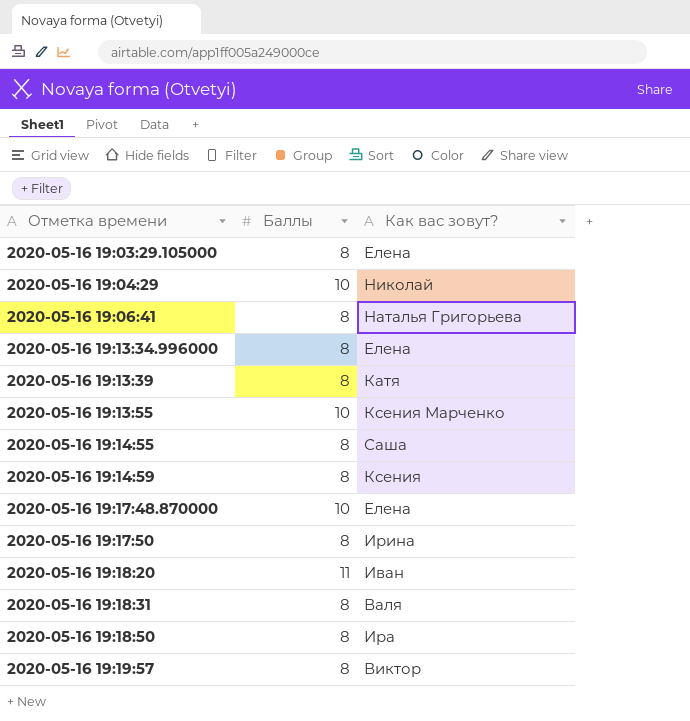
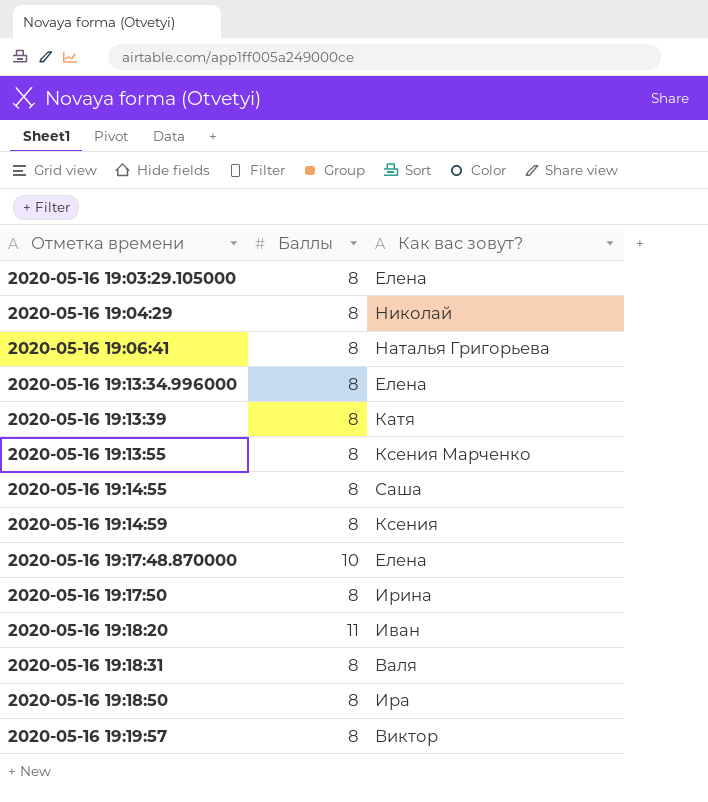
2020-05-16 19:04:29 | Баллы: 10 -> 8
2020-05-16 19:13:55 | Баллы: 10 -> 8

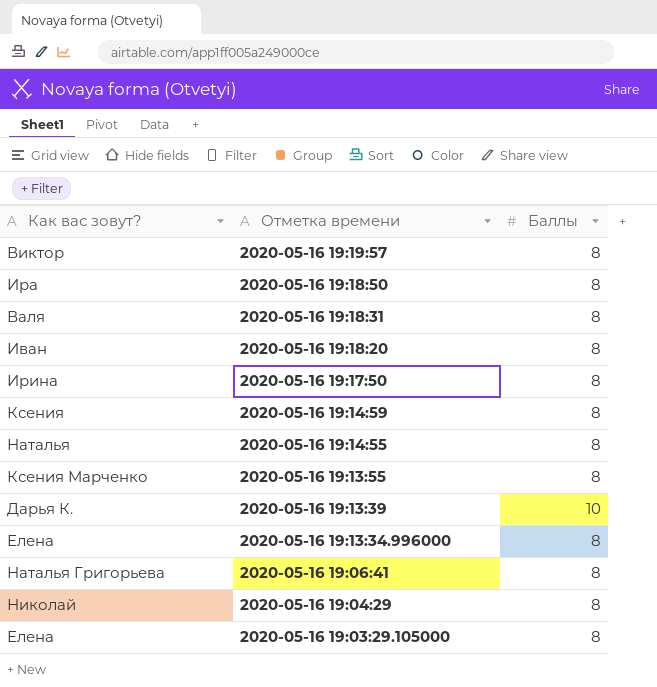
row order: Отметка времени ascending -> Отметка времени descending
column Как вас зовут? | position: 3 -> 1
row 2020-05-16 19:17:48.870000: 10 | Елена -> none
2020-05-16 19:18:20 | Баллы: 11 -> 8
2020-05-16 19:14:55 | Как вас зовут?: Саша -> Наталья
2020-05-16 19:13:39 | Как вас зовут?: Катя -> Дарья К.
2020-05-16 19:13:39 | Баллы: 8 -> 10

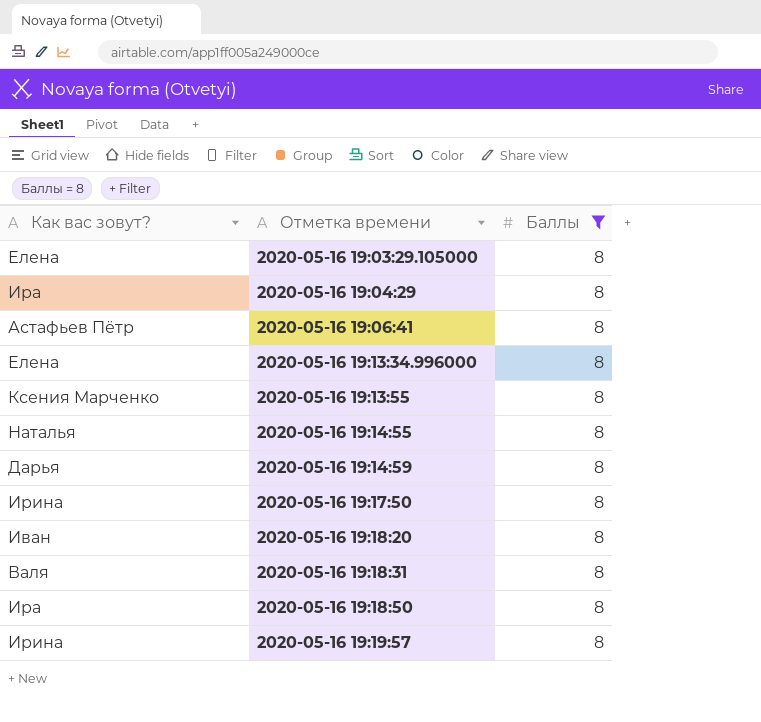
filter: none -> Баллы = 8
row order: Отметка времени descending -> Отметка времени ascending
2020-05-16 19:04:29 | Как вас зовут?: Николай -> Ира
2020-05-16 19:06:41 | Как вас зовут?: Наталья Григорьева -> Астафьев Пётр
2020-05-16 19:14:59 | Как вас зовут?: Ксения -> Дарья
2020-05-16 19:19:57 | Как вас зовут?: Виктор -> Ирина

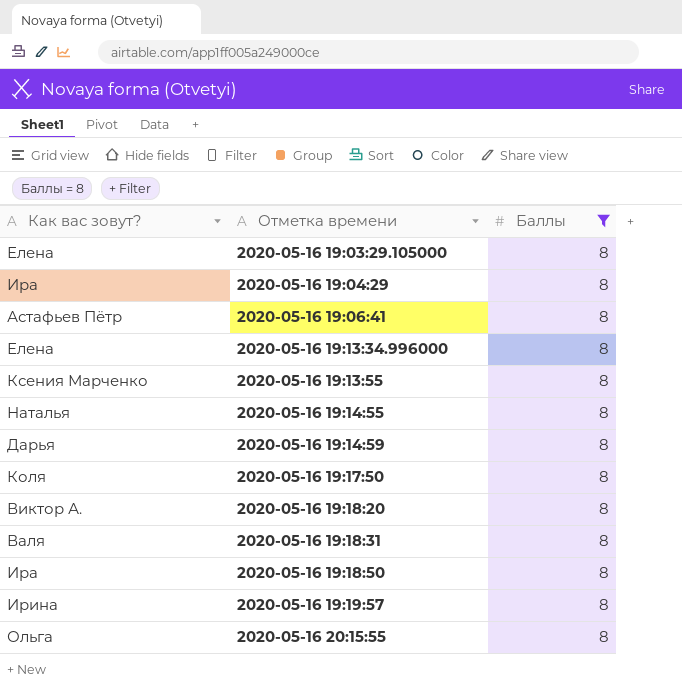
2020-05-16 19:17:50 | Как вас зовут?: Ирина -> Коля
2020-05-16 19:18:20 | Как вас зовут?: Иван -> Виктор А.
row 2020-05-16 20:15:55: none -> Ольга | 8

